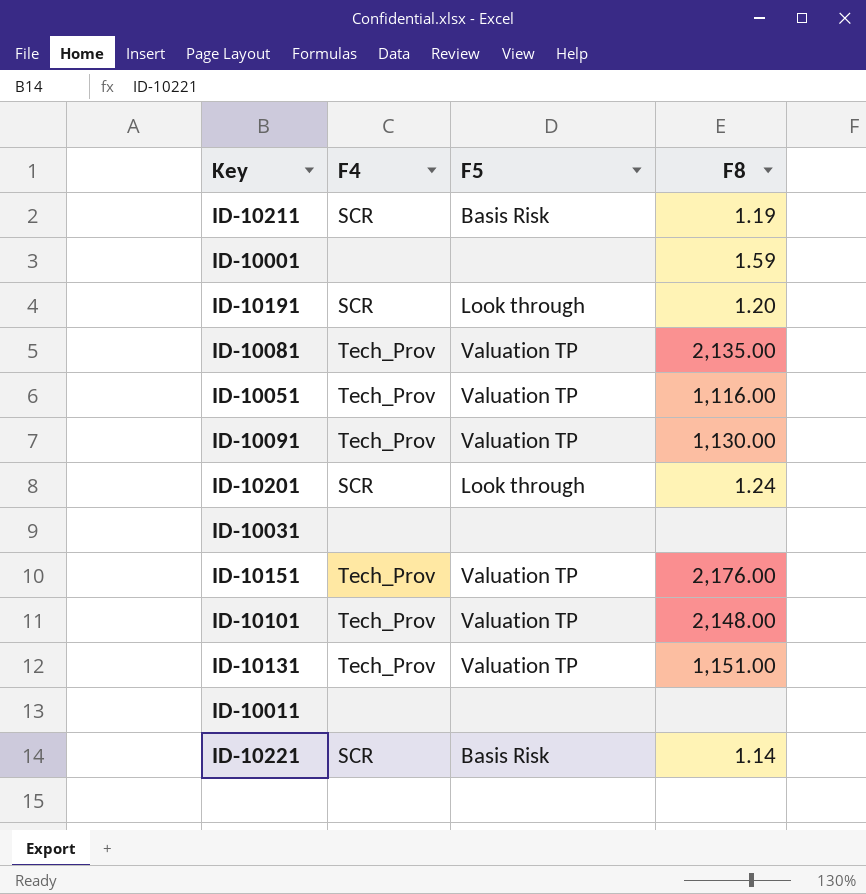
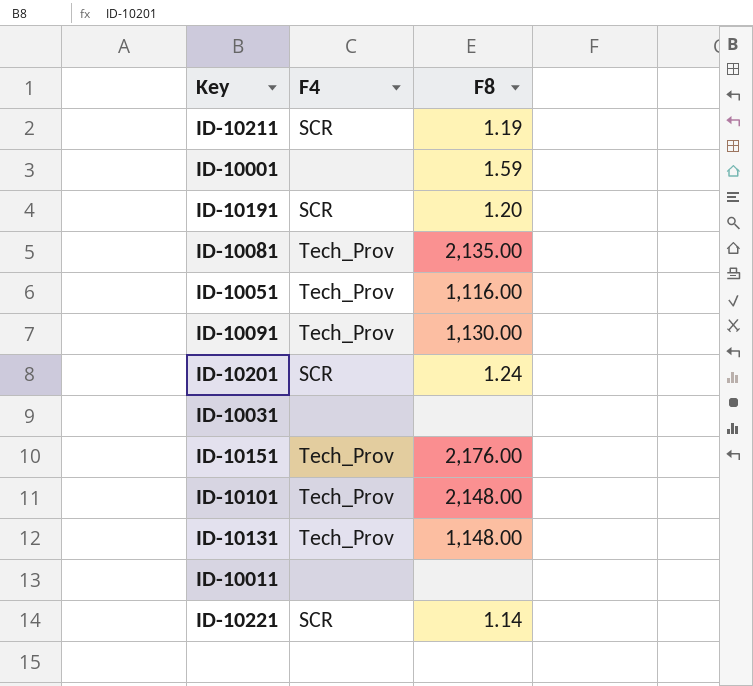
column F5 | position: 3 -> none
ID-10131 | F8: 1,151.00 -> 1,148.00

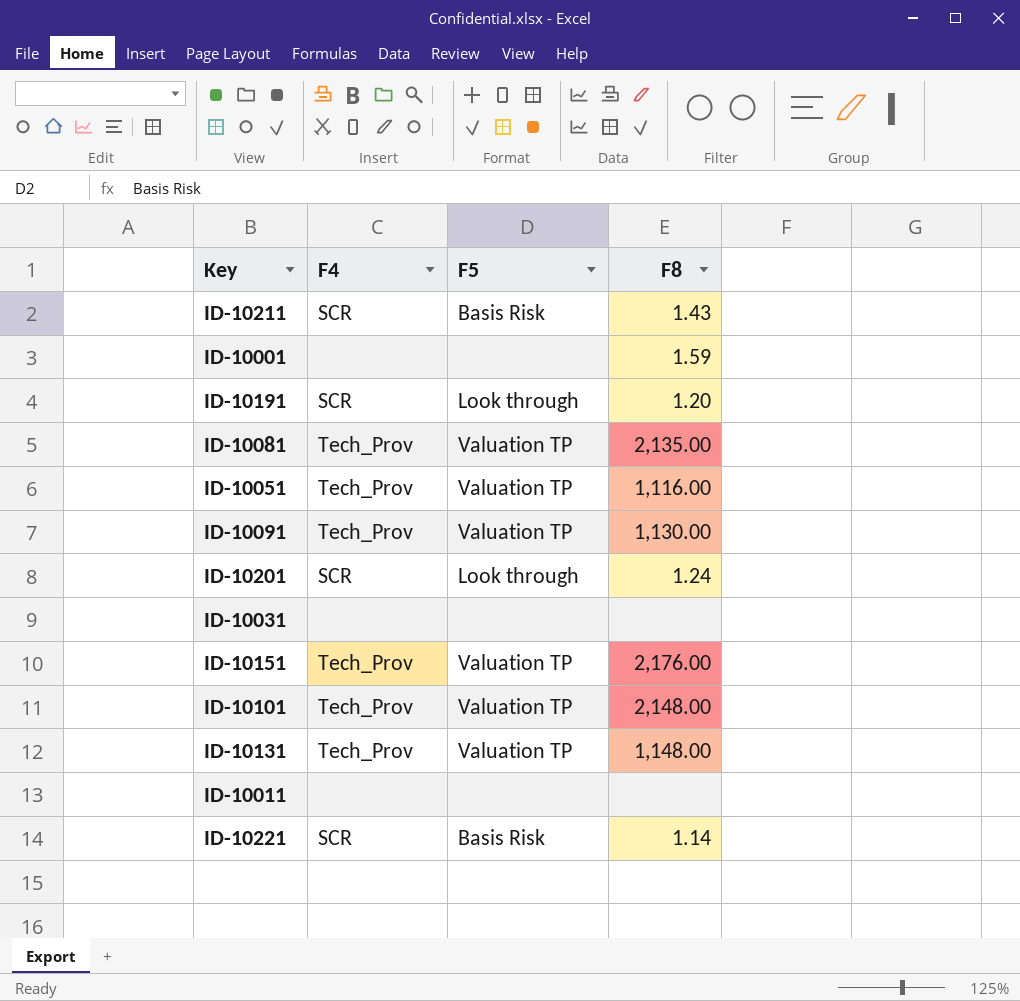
column F5 | position: none -> 3
ID-10211 | F8: 1.19 -> 1.43

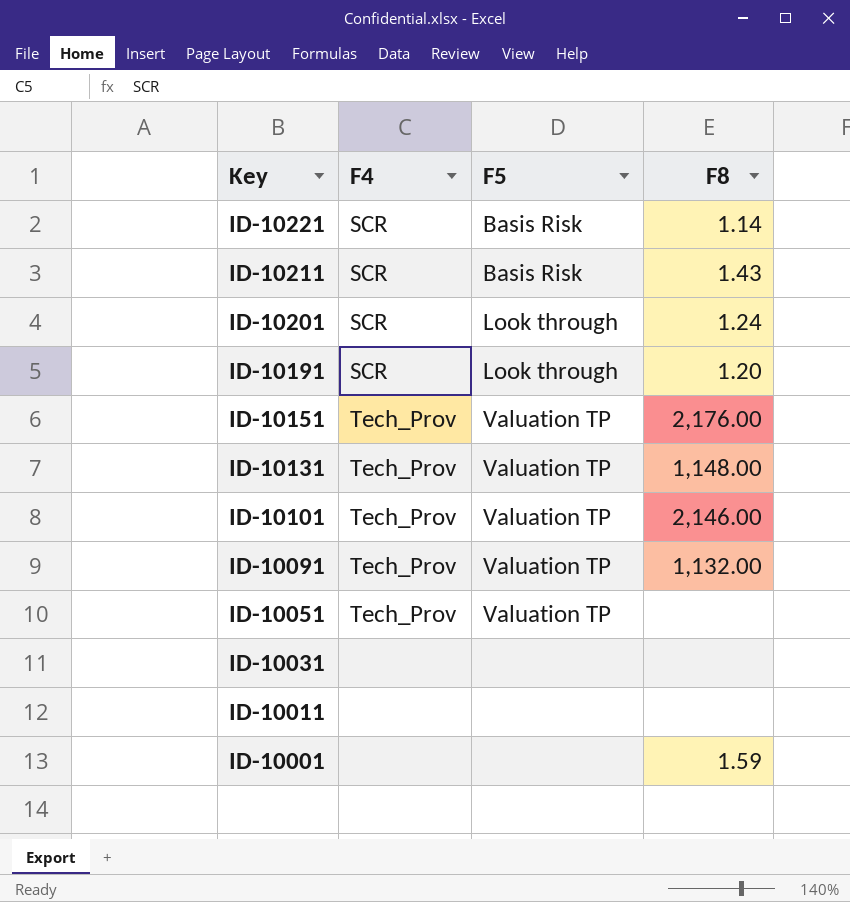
row order: none -> Key descending
row ID-10081: Tech_Prov | Valuation TP | 2,135.00 -> none
ID-10101 | F8: 2,148.00 -> 2,146.00
ID-10091 | F8: 1,130.00 -> 1,132.00
ID-10051 | F8: 1,116.00 -> none

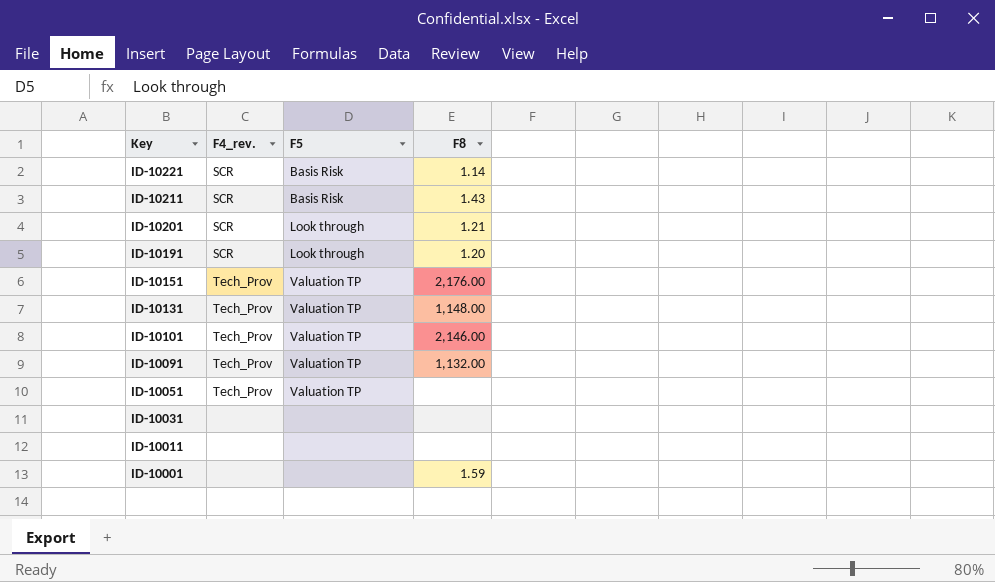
column name: F4 -> F4_rev.
ID-10201 | F8: 1.24 -> 1.21

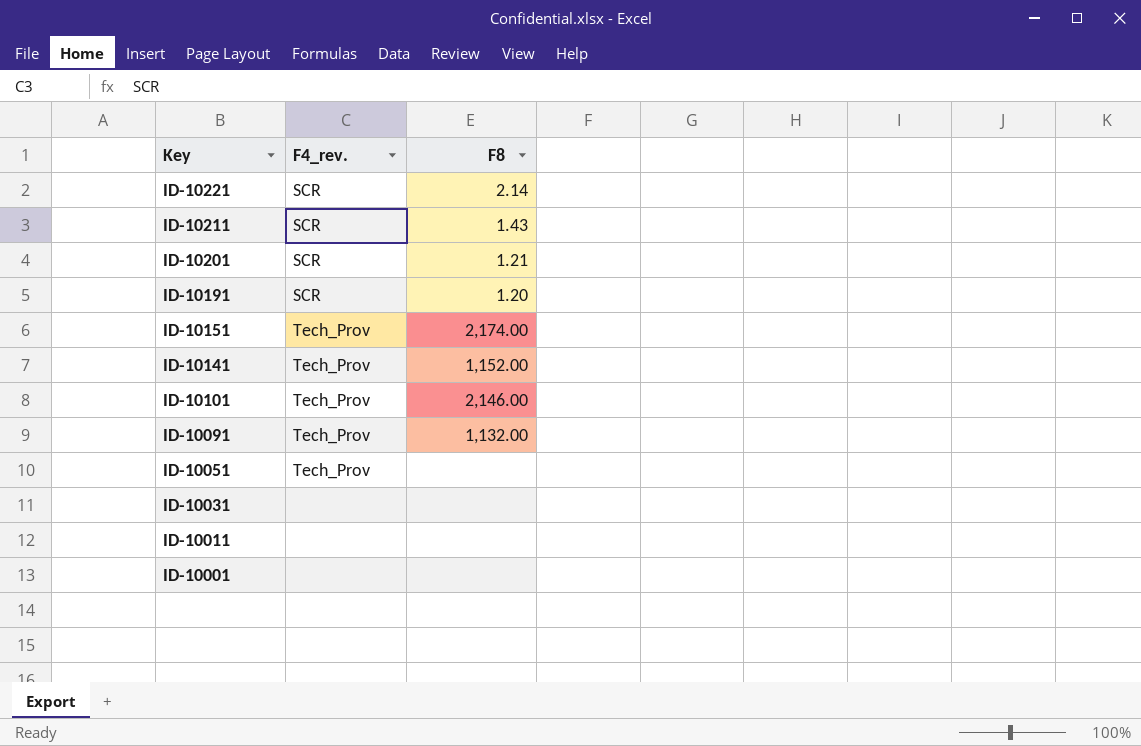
column F5 | position: 3 -> none
row ID-10131: Tech_Prov | Valuation TP | 1,148.00 -> none
ID-10221 | F8: 1.14 -> 2.14
ID-10151 | F8: 2,176.00 -> 2,174.00
row ID-10141: none -> Tech_Prov | 1,152.00
ID-10001 | F8: 1.59 -> none

